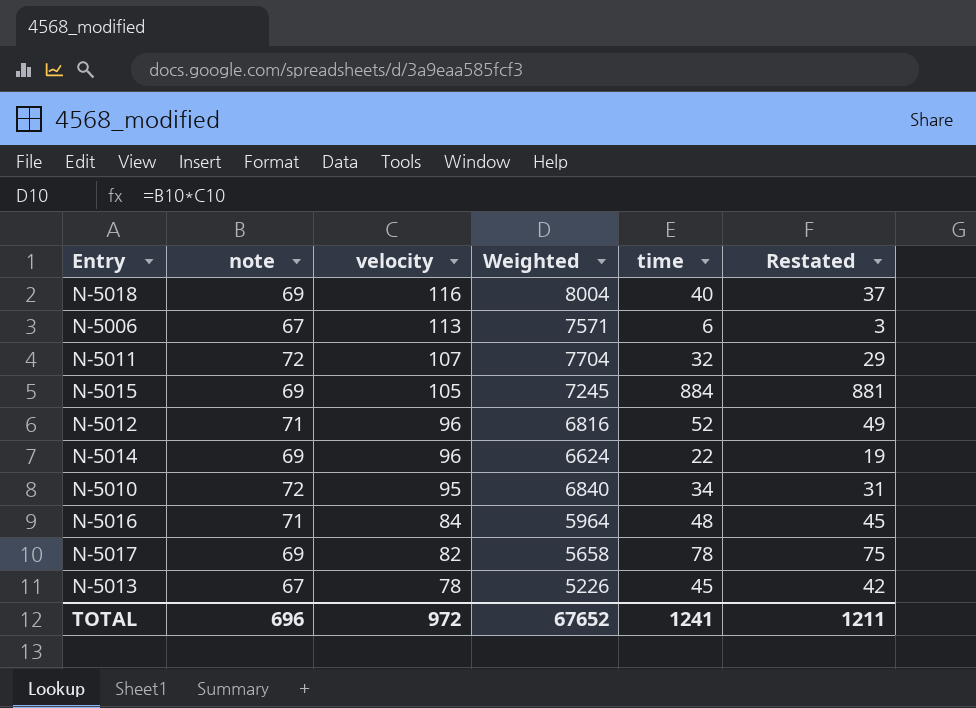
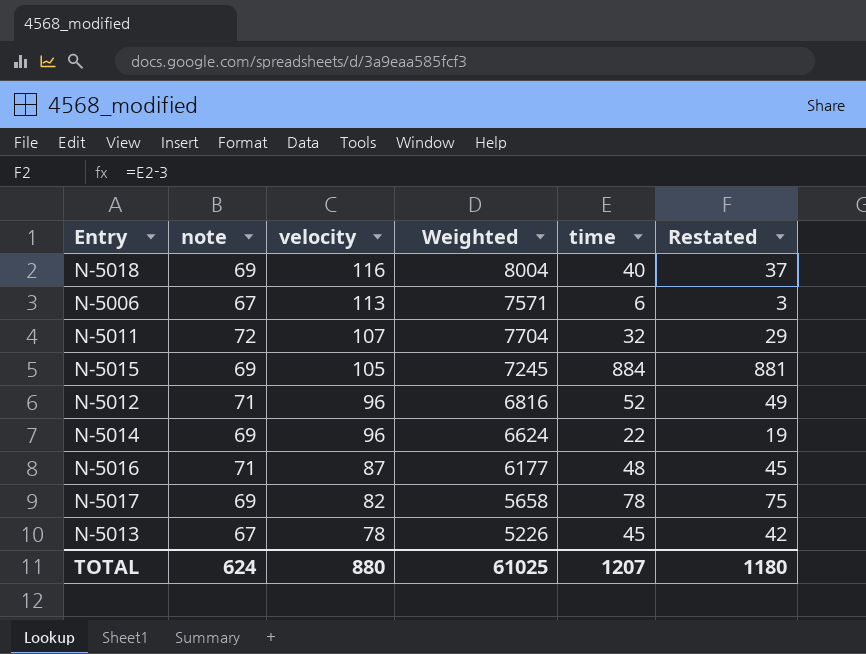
row N-5010: 72 | 95 | 6840 | 34 | 31 -> none
N-5016 | velocity: 84 -> 87
N-5016 | Weighted: 5964 -> 6177
TOTAL | note: 696 -> 624
TOTAL | velocity: 972 -> 880
TOTAL | Weighted: 67652 -> 61025
TOTAL | time: 1241 -> 1207
TOTAL | Restated: 1211 -> 1180

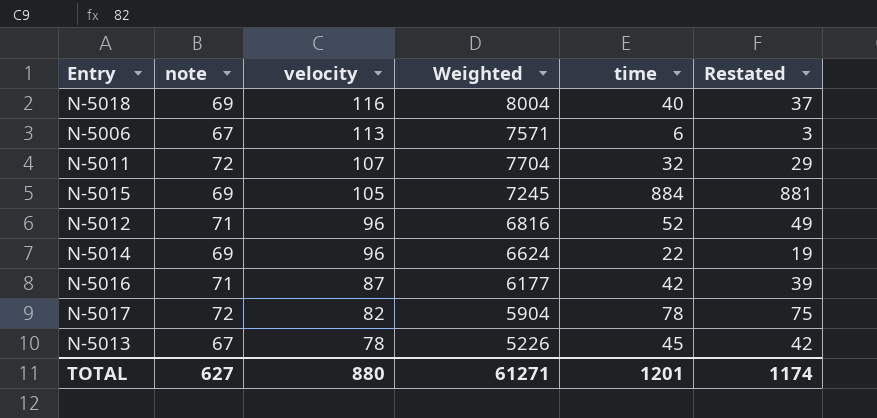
N-5016 | time: 48 -> 42
N-5016 | Restated: 45 -> 39
N-5017 | note: 69 -> 72
N-5017 | Weighted: 5658 -> 5904
TOTAL | note: 624 -> 627
TOTAL | Weighted: 61025 -> 61271
TOTAL | time: 1207 -> 1201
TOTAL | Restated: 1180 -> 1174

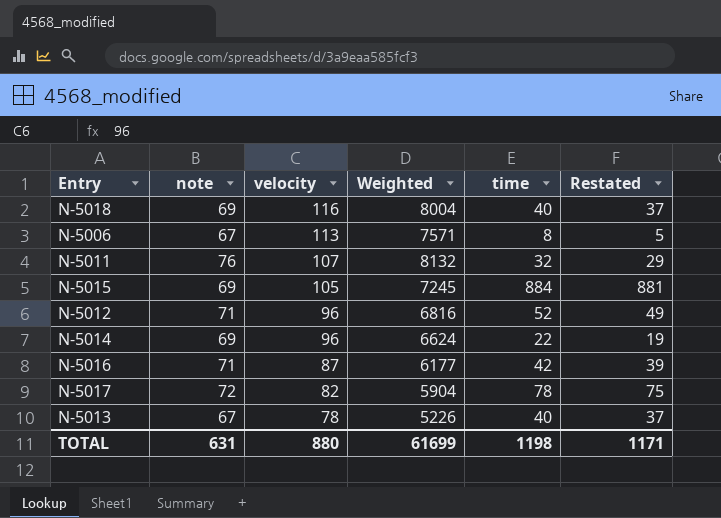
N-5006 | time: 6 -> 8
N-5006 | Restated: 3 -> 5
N-5011 | note: 72 -> 76
N-5011 | Weighted: 7704 -> 8132
N-5013 | time: 45 -> 40
N-5013 | Restated: 42 -> 37
TOTAL | note: 627 -> 631
TOTAL | Weighted: 61271 -> 61699
TOTAL | time: 1201 -> 1198
TOTAL | Restated: 1174 -> 1171

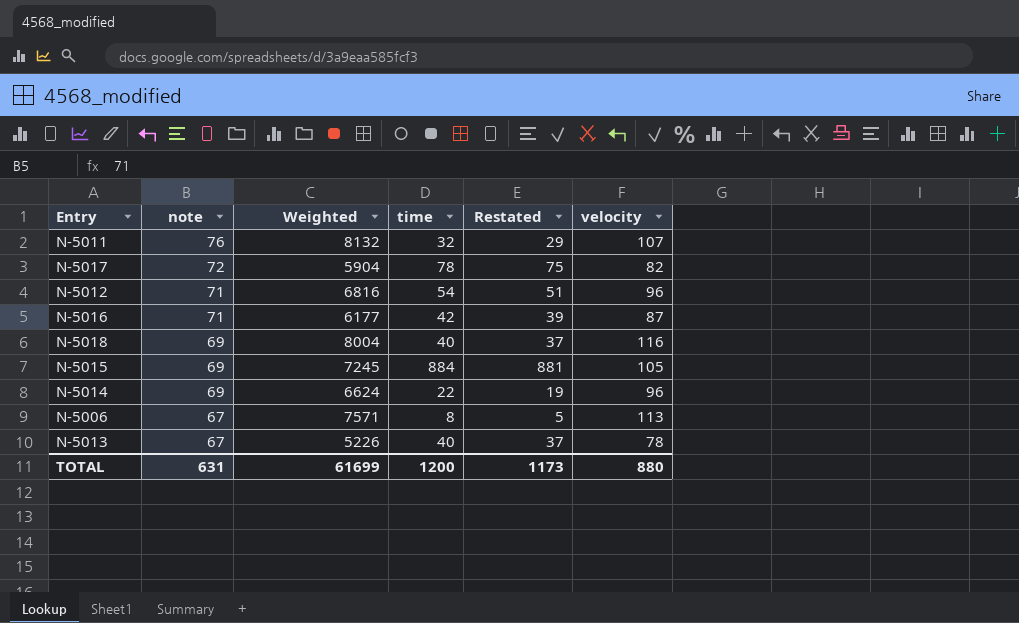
row order: velocity descending -> note descending
column velocity | position: 3 -> 6
N-5012 | time: 52 -> 54
N-5012 | Restated: 49 -> 51
TOTAL | time: 1198 -> 1200
TOTAL | Restated: 1171 -> 1173

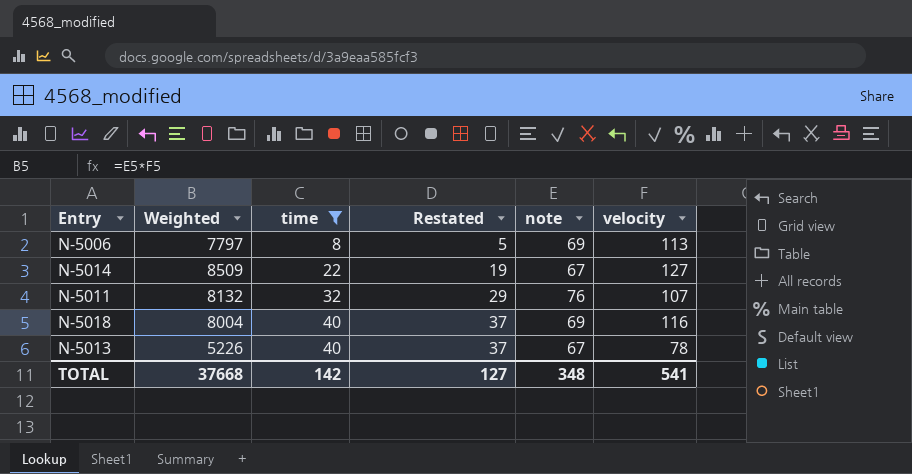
filter: none -> time <= 40
row order: note descending -> time ascending
column note | position: 2 -> 5
N-5006 | Weighted: 7571 -> 7797
N-5006 | note: 67 -> 69
N-5014 | Weighted: 6624 -> 8509
N-5014 | note: 69 -> 67
N-5014 | velocity: 96 -> 127
TOTAL | Weighted: 61699 -> 37668
TOTAL | time: 1200 -> 142
TOTAL | Restated: 1173 -> 127
TOTAL | note: 631 -> 348
TOTAL | velocity: 880 -> 541

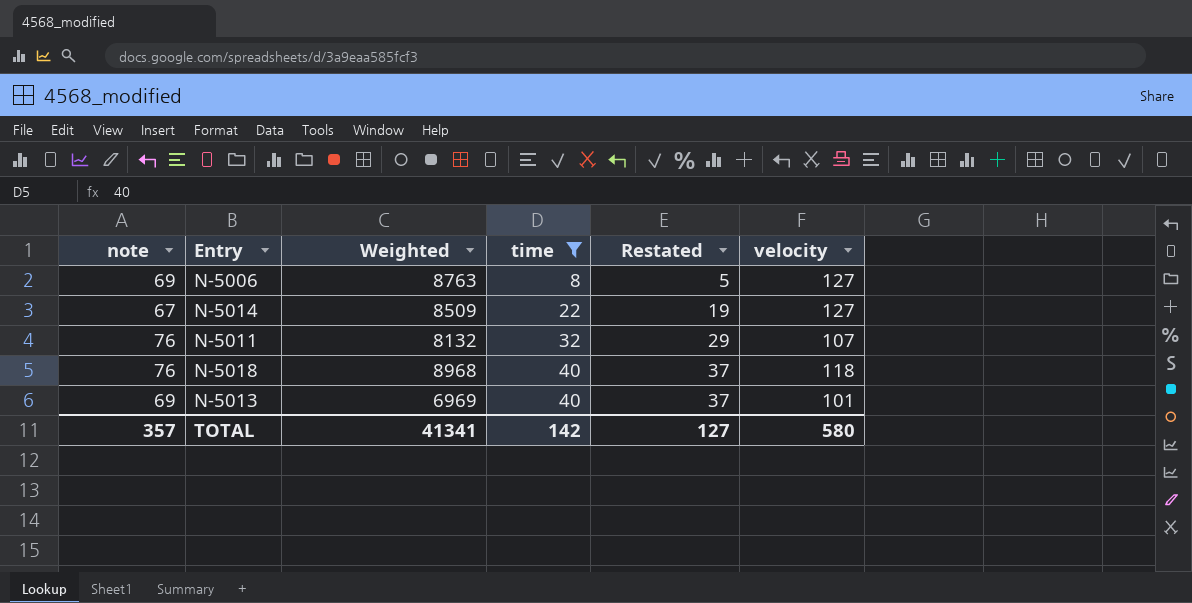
column note | position: 5 -> 1
N-5006 | Weighted: 7797 -> 8763
N-5006 | velocity: 113 -> 127
N-5018 | note: 69 -> 76
N-5018 | Weighted: 8004 -> 8968
N-5018 | velocity: 116 -> 118
N-5013 | note: 67 -> 69
N-5013 | Weighted: 5226 -> 6969
N-5013 | velocity: 78 -> 101
TOTAL | note: 348 -> 357
TOTAL | Weighted: 37668 -> 41341
TOTAL | velocity: 541 -> 580

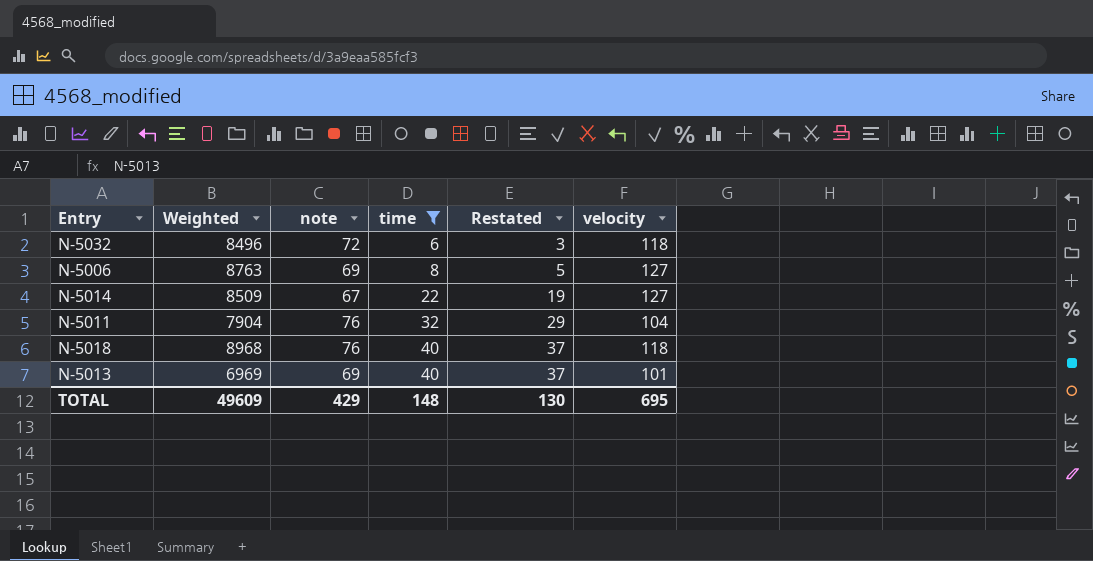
column note | position: 1 -> 3
row N-5032: none -> 8496 | 72 | 6 | 3 | 118
N-5011 | Weighted: 8132 -> 7904
N-5011 | velocity: 107 -> 104
TOTAL | Weighted: 41341 -> 49609
TOTAL | note: 357 -> 429
TOTAL | time: 142 -> 148
TOTAL | Restated: 127 -> 130
TOTAL | velocity: 580 -> 695

